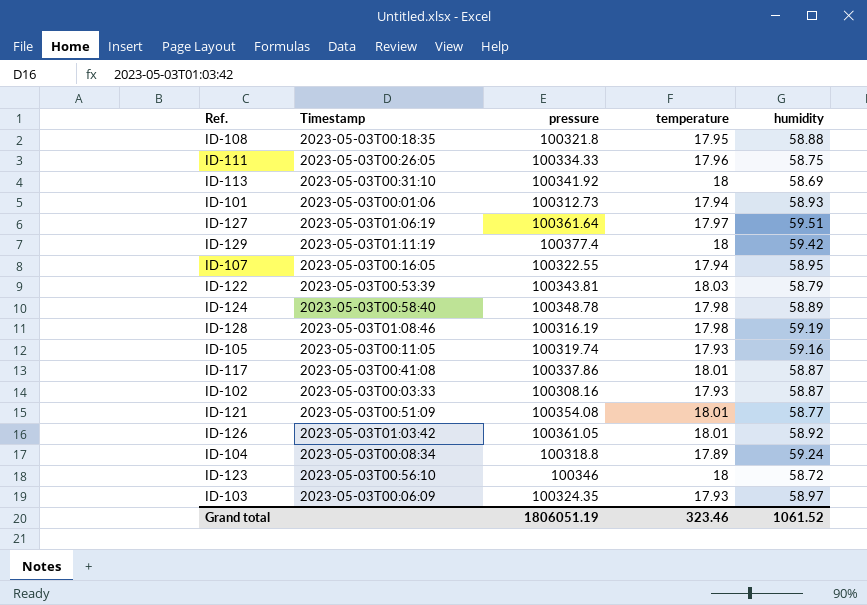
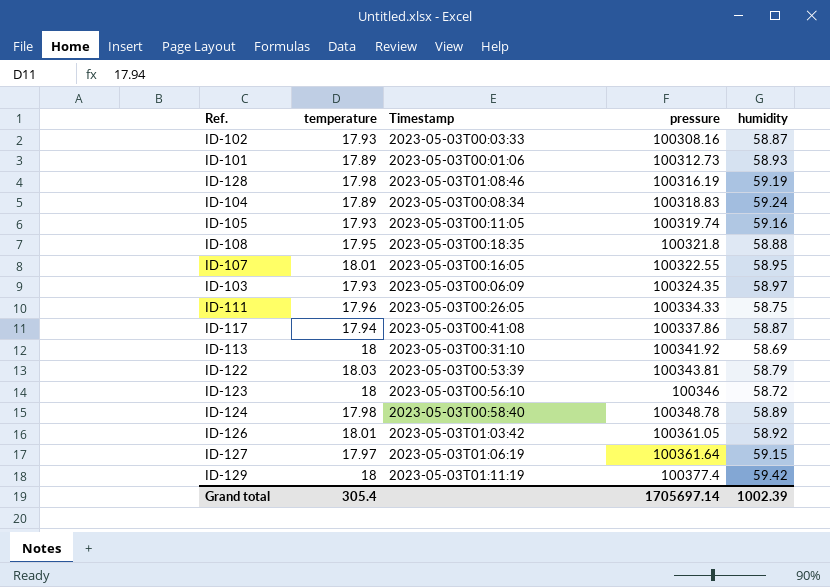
row order: none -> pressure ascending
column temperature | position: 4 -> 2
row ID-121: 2023-05-03T00:51:09 | 100354.08 | 18.01 | 58.77 -> none
ID-101 | temperature: 17.94 -> 17.89
ID-104 | pressure: 100318.8 -> 100318.83
ID-107 | temperature: 17.94 -> 18.01
ID-117 | temperature: 18.01 -> 17.94
ID-127 | humidity: 59.51 -> 59.15
Grand total | temperature: 323.46 -> 305.4
Grand total | pressure: 1806051.19 -> 1705697.14
Grand total | humidity: 1061.52 -> 1002.39

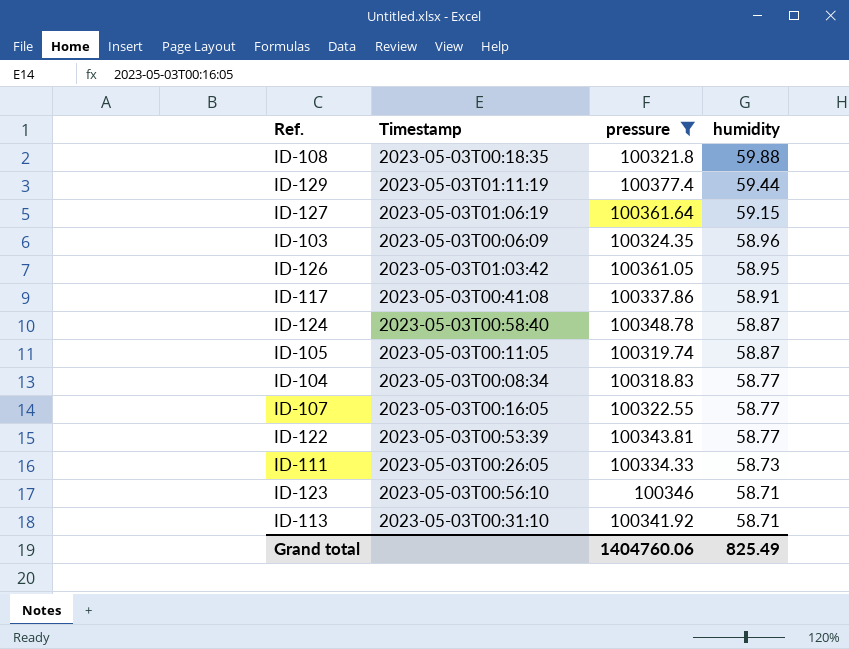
filter: none -> pressure >= 100318.83
row order: pressure ascending -> humidity descending
column temperature | position: 2 -> none
ID-108 | humidity: 58.88 -> 59.88
ID-129 | humidity: 59.42 -> 59.44
ID-103 | humidity: 58.97 -> 58.96
ID-126 | humidity: 58.92 -> 58.95
ID-117 | humidity: 58.87 -> 58.91
ID-124 | humidity: 58.89 -> 58.87
ID-105 | humidity: 59.16 -> 58.87
ID-104 | humidity: 59.24 -> 58.77
ID-107 | humidity: 58.95 -> 58.77
ID-122 | humidity: 58.79 -> 58.77
ID-111 | humidity: 58.75 -> 58.73
ID-123 | humidity: 58.72 -> 58.71
ID-113 | humidity: 58.69 -> 58.71
Grand total | pressure: 1705697.14 -> 1404760.06
Grand total | humidity: 1002.39 -> 825.49

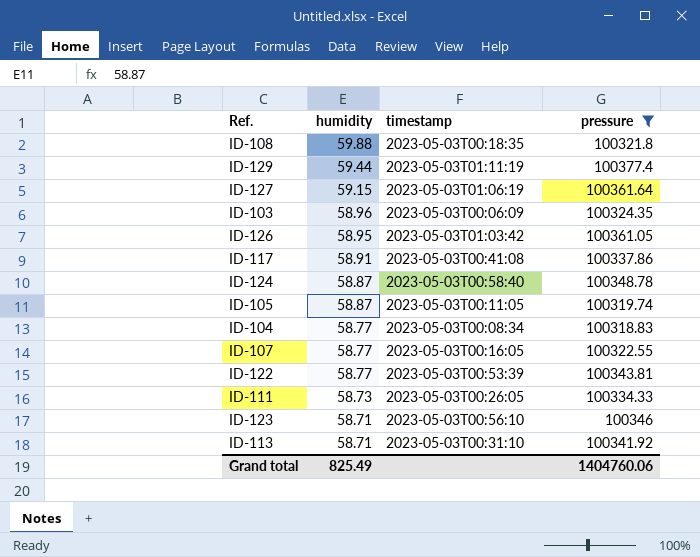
column humidity | position: 4 -> 2
column name: Timestamp -> timestamp

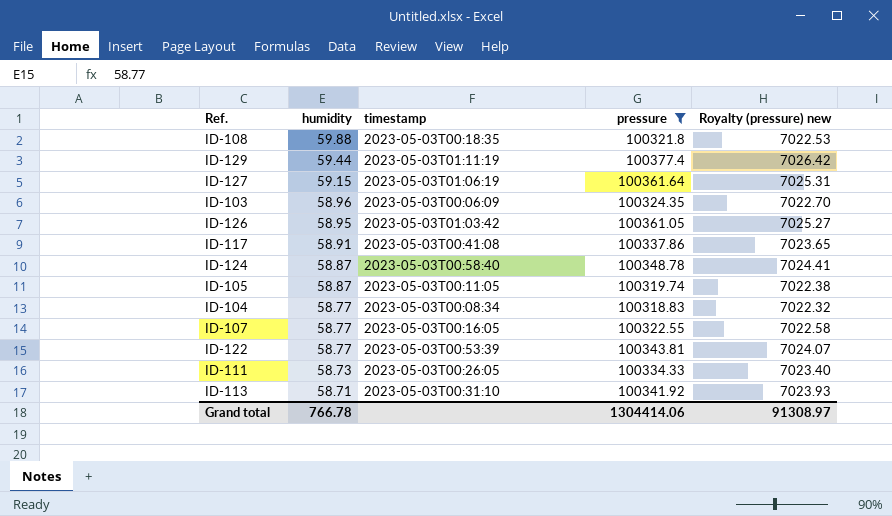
column Royalty (pressure) new | formula: none -> [pressure] * 0.07
row ID-123: 58.71 | 2023-05-03T00:56:10 | 100346 -> none
Grand total | humidity: 825.49 -> 766.78
Grand total | pressure: 1404760.06 -> 1304414.06

